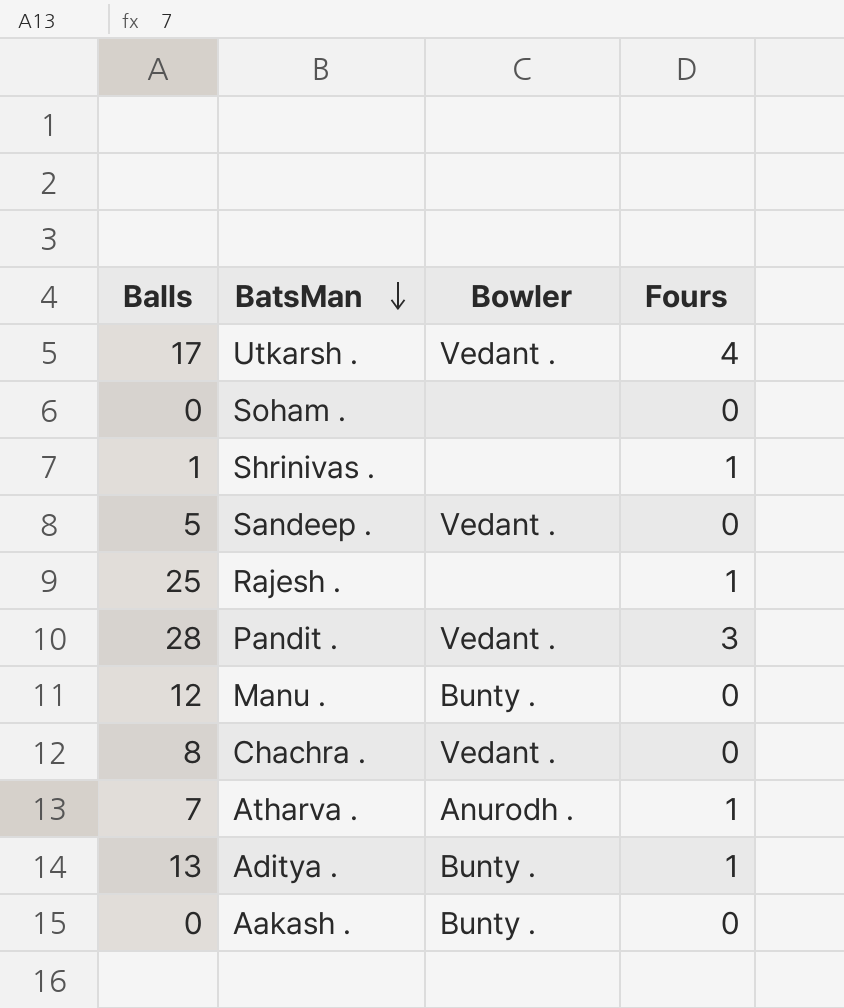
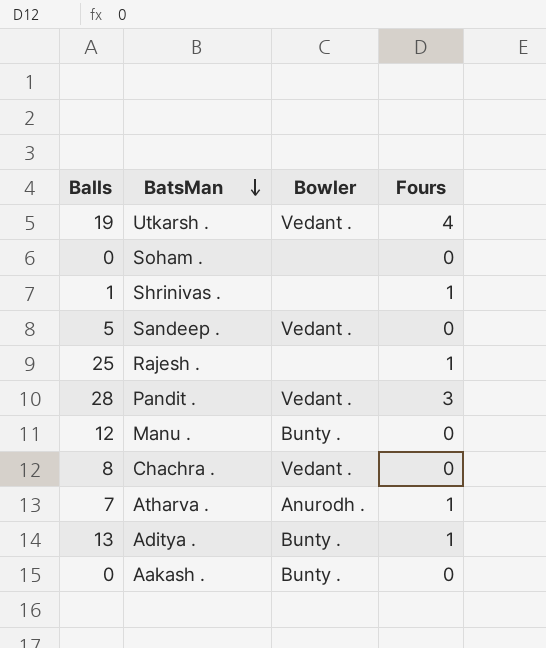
Utkarsh . | Balls: 17 -> 19

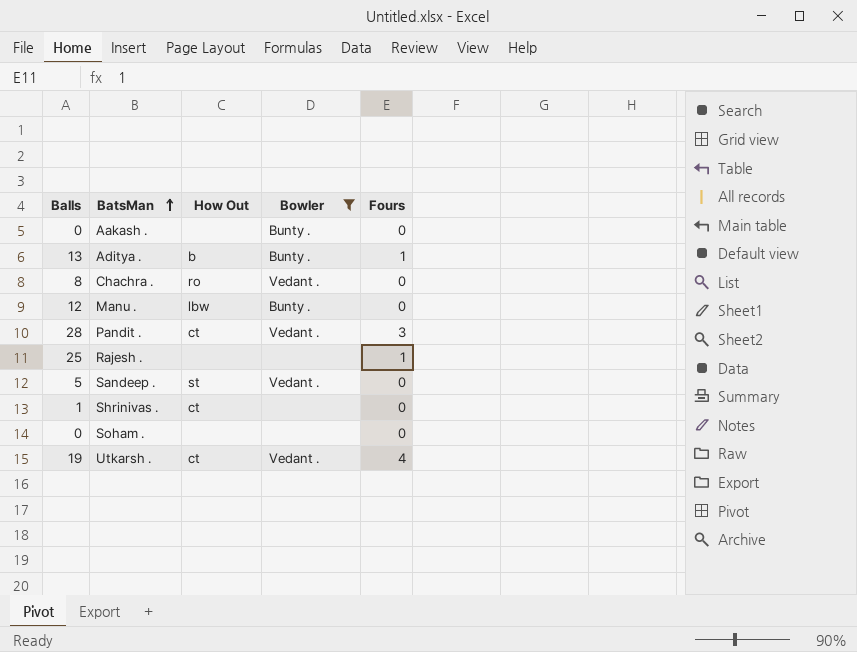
filter: none -> Bowler != Anurodh .
row order: BatsMan descending -> BatsMan ascending
column How Out | position: none -> 3
Shrinivas . | Fours: 1 -> 0

